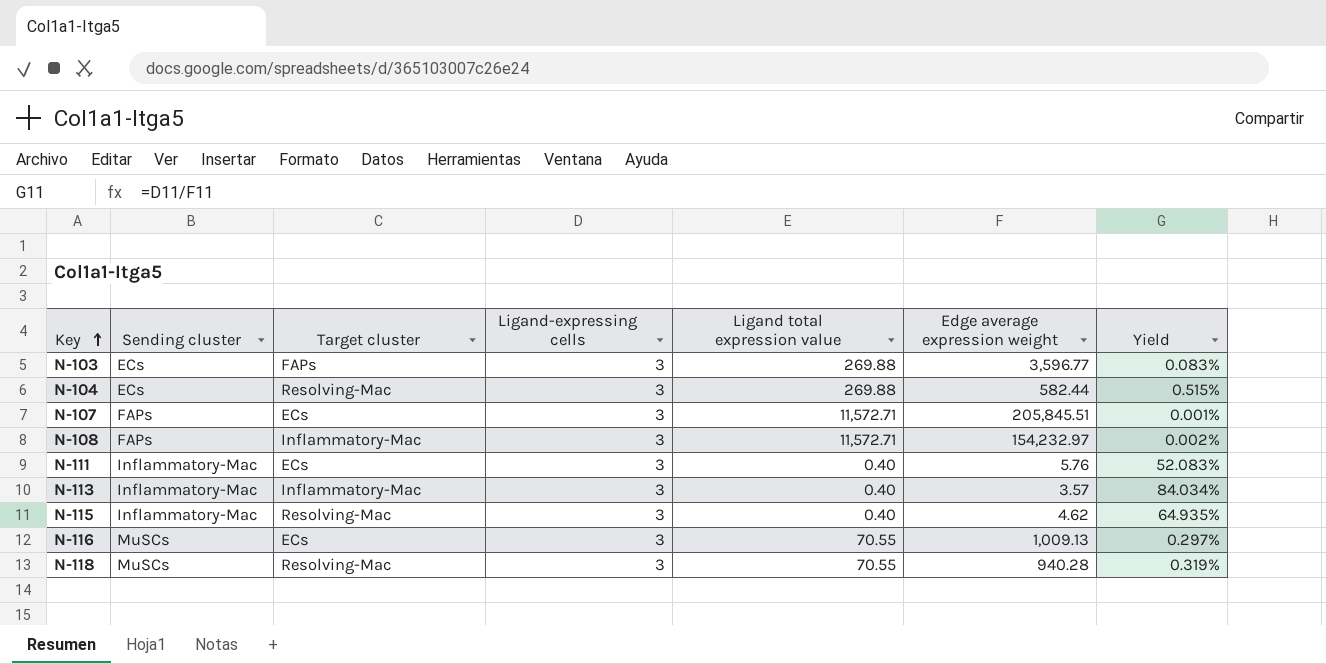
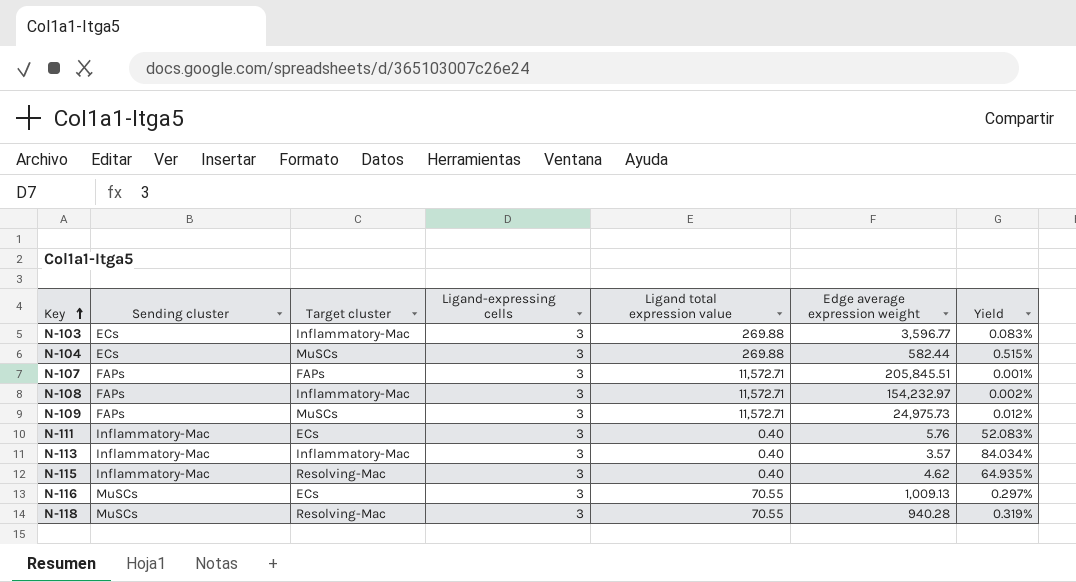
N-103 | Target cluster: FAPs -> Inflammatory-Mac
N-104 | Target cluster: Resolving-Mac -> MuSCs
N-107 | Target cluster: ECs -> FAPs
row N-109: none -> FAPs | MuSCs | 3 | 11,572.71 | 24,975.73 | 0.012%

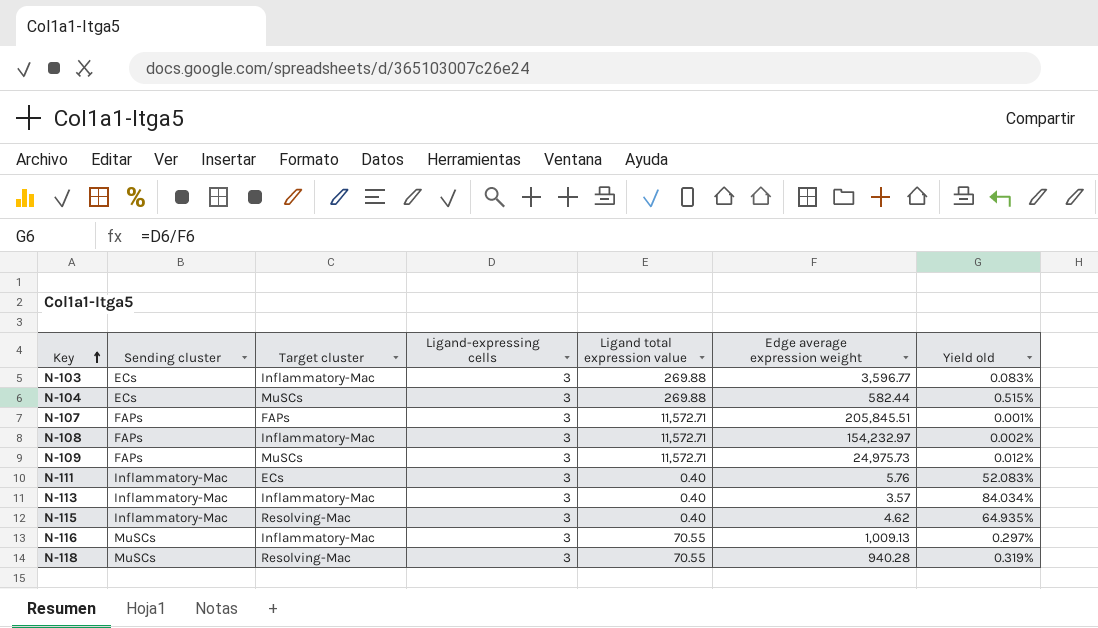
column name: Yield -> Yield old
N-116 | Target cluster: ECs -> Inflammatory-Mac

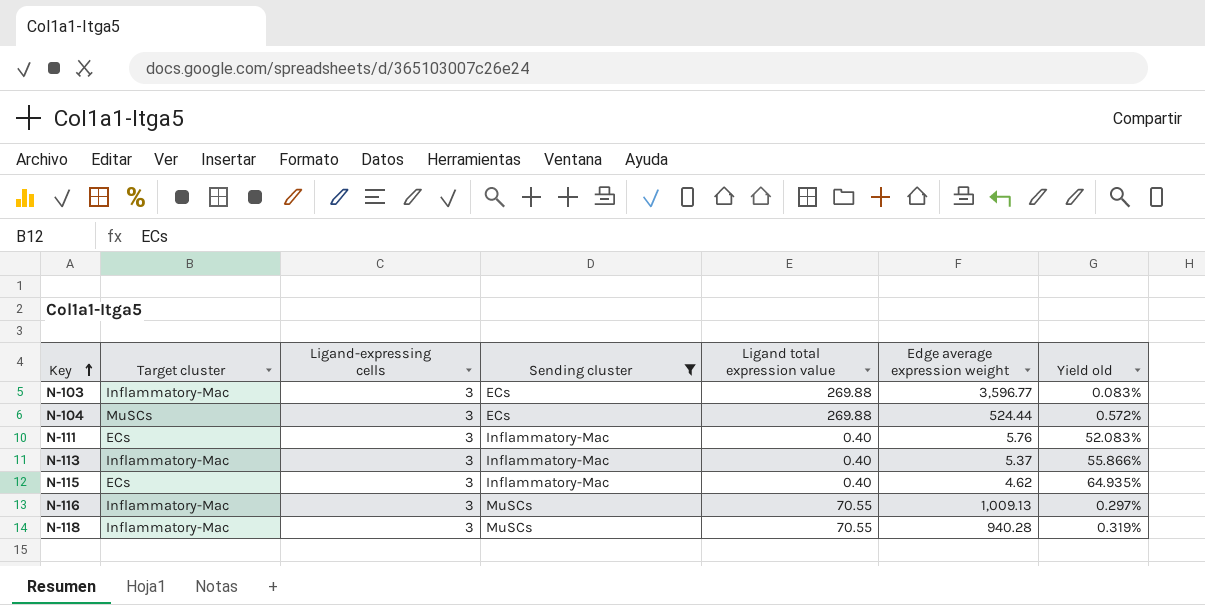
filter: none -> Sending cluster != FAPs
column Sending cluster | position: 2 -> 4
N-104 | Edge average expression weight: 582.44 -> 524.44
N-104 | Yield old: 0.515% -> 0.572%
N-113 | Edge average expression weight: 3.57 -> 5.37
N-113 | Yield old: 84.034% -> 55.866%
N-115 | Target cluster: Resolving-Mac -> ECs
N-118 | Target cluster: Resolving-Mac -> Inflammatory-Mac

